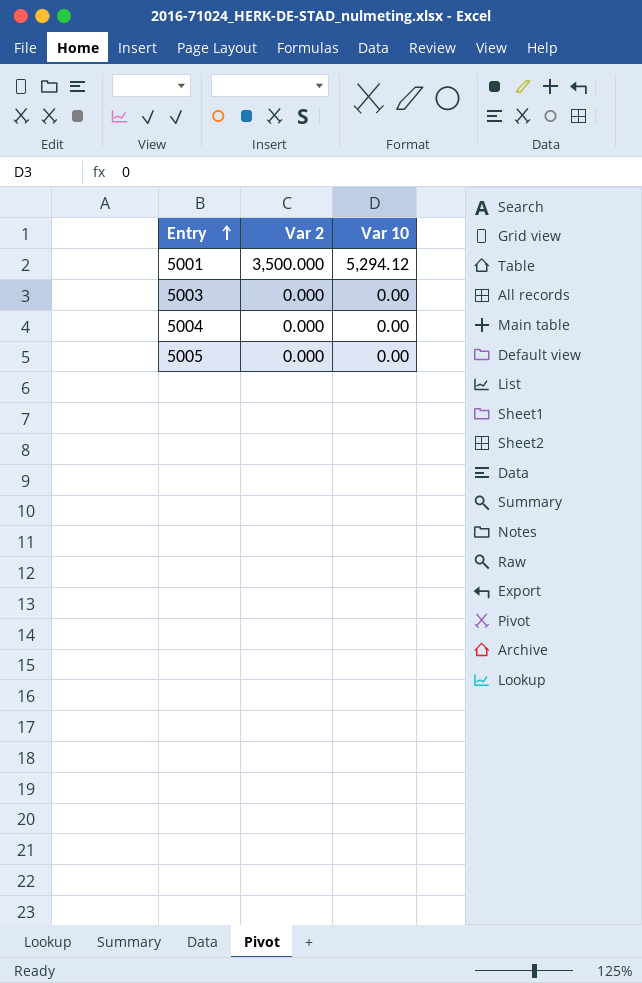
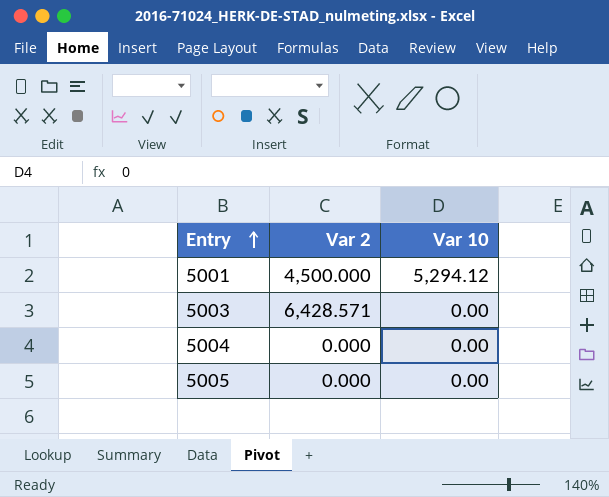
5001 | Var 2: 3,500.000 -> 4,500.000
5003 | Var 2: 0.000 -> 6,428.571

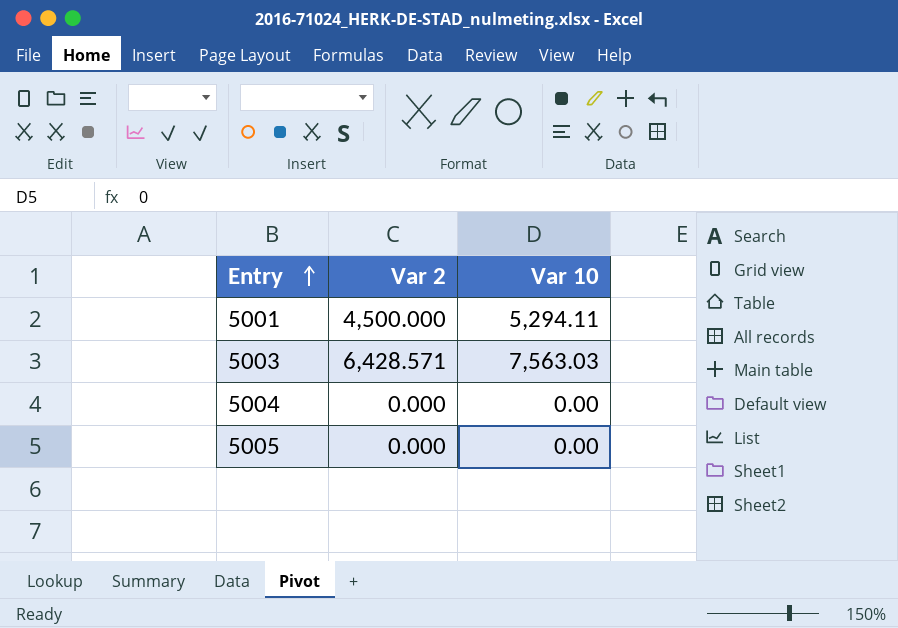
5001 | Var 10: 5,294.12 -> 5,294.11
5003 | Var 10: 0.00 -> 7,563.03

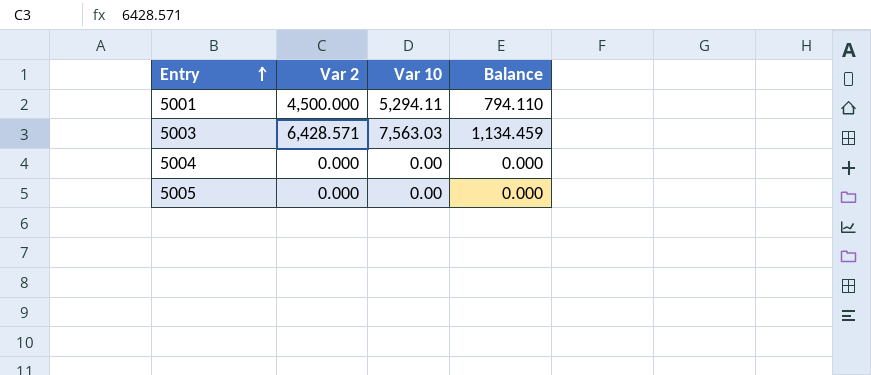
column Balance | formula: none -> [Var 10] - [Var 2]

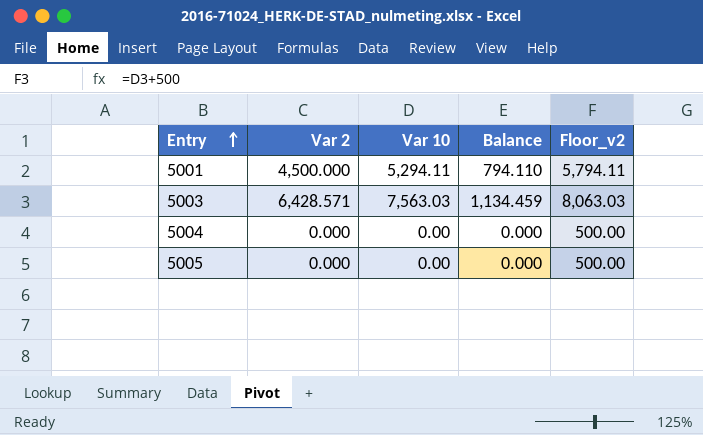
column Floor_v2 | formula: none -> [Var 10] + 500

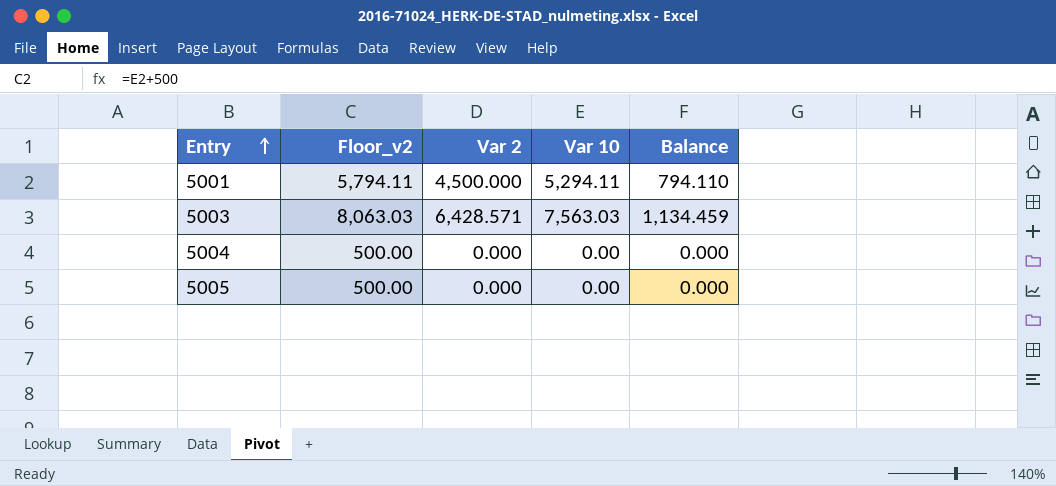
column Floor_v2 | position: 5 -> 2

